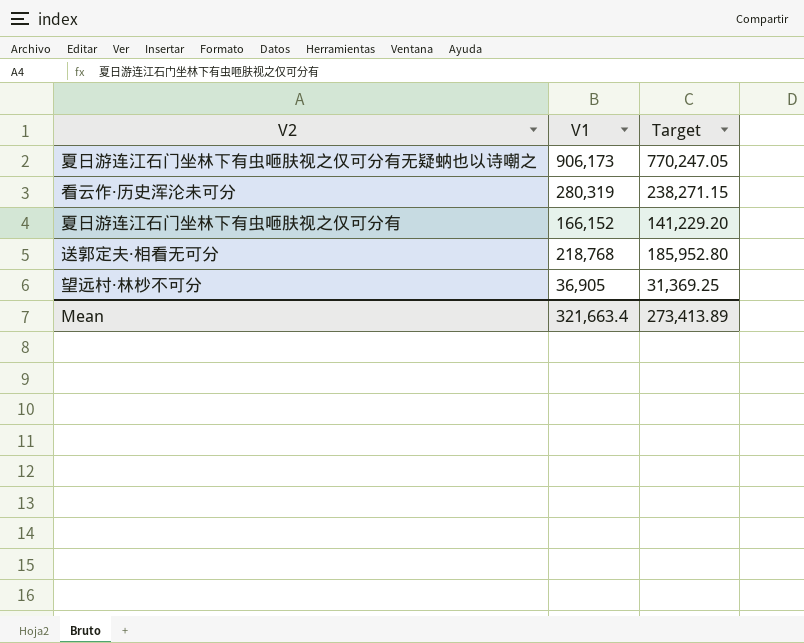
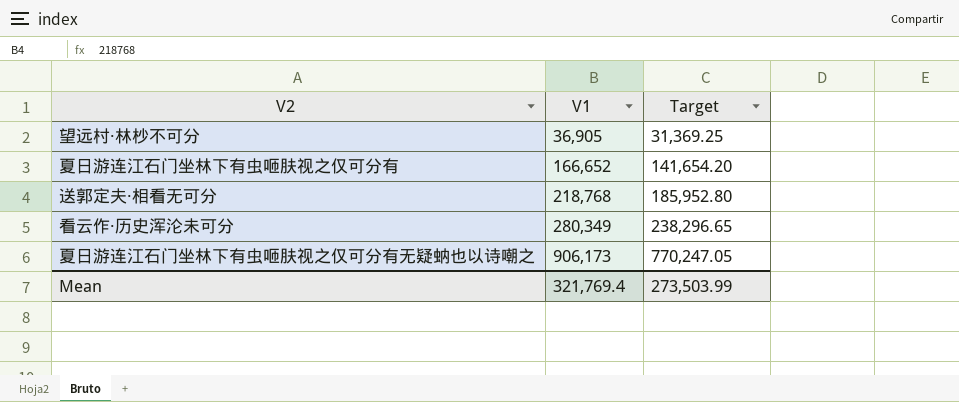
row order: none -> V1 ascending
夏日游连江石门坐林下有虫咂肤视之仅可分有 | V1: 166,152 -> 166,652
夏日游连江石门坐林下有虫咂肤视之仅可分有 | Target: 141,229.20 -> 141,654.20
看云作·历史浑沦未可分 | V1: 280,319 -> 280,349
看云作·历史浑沦未可分 | Target: 238,271.15 -> 238,296.65
Mean | V1: 321,663.4 -> 321,769.4
Mean | Target: 273,413.89 -> 273,503.99

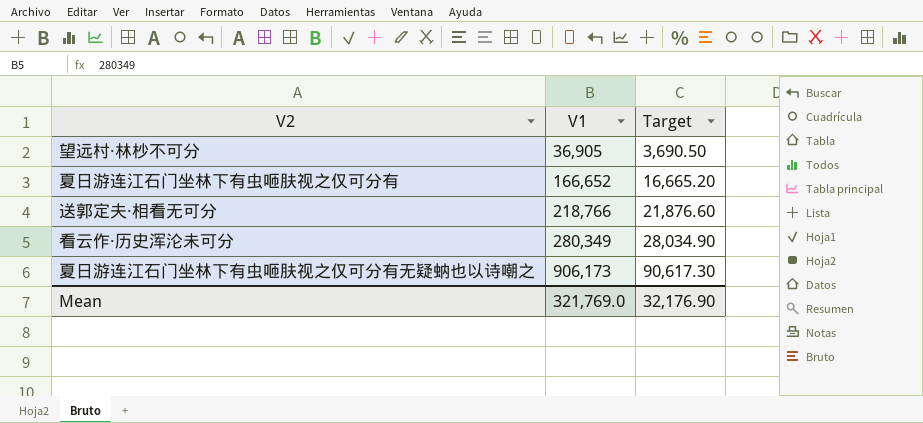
column Target | formula: [V1] * 0.85 -> [V1] * 0.1
送郭定夫·相看无可分 | V1: 218,768 -> 218,766
Mean | V1: 321,769.4 -> 321,769.0
Mean | Target: 273,503.99 -> 32,176.90

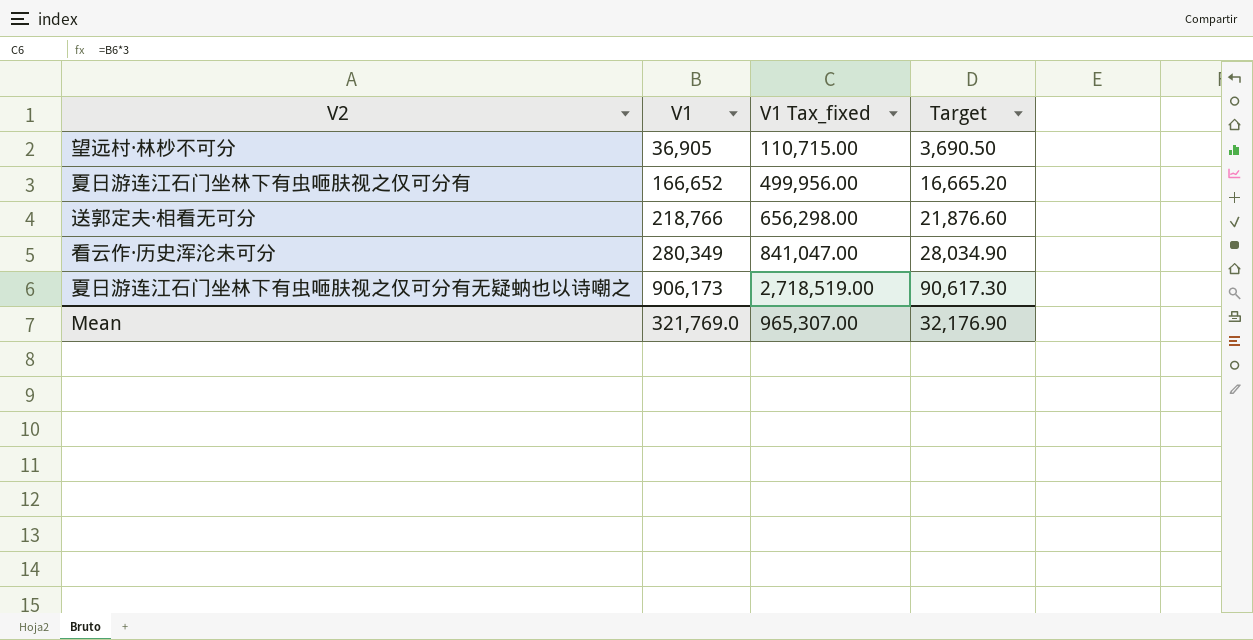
column V1 Tax_fixed | formula: none -> [V1] * 3

